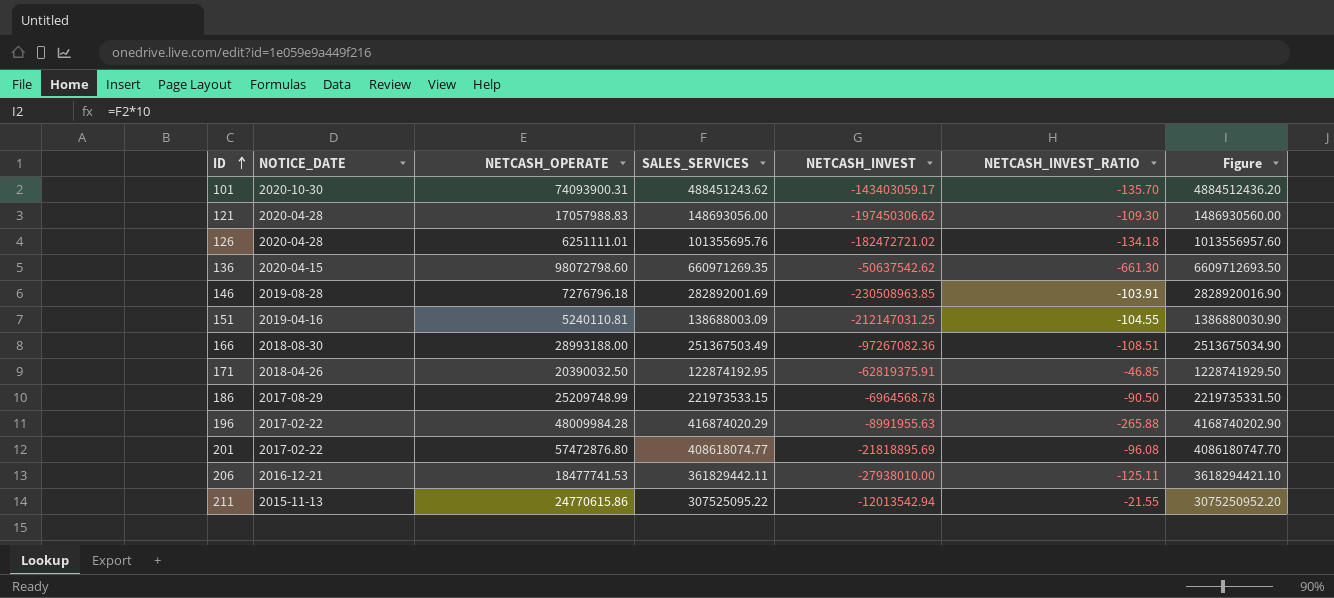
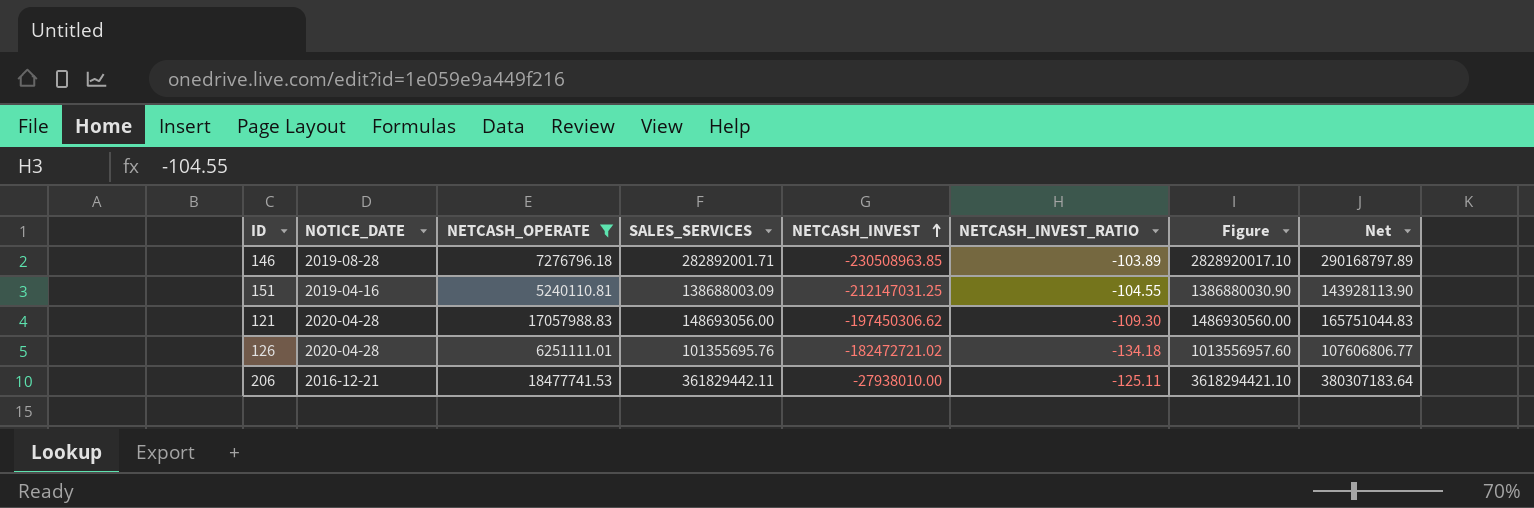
filter: none -> NETCASH_OPERATE <= 18477741.53
row order: ID ascending -> NETCASH_INVEST ascending
column Net | formula: none -> [NETCASH_OPERATE] + [SALES_SERVICES]
146 | SALES_SERVICES: 282892001.69 -> 282892001.71
146 | NETCASH_INVEST_RATIO: -103.91 -> -103.89
146 | Figure: 2828920016.90 -> 2828920017.10

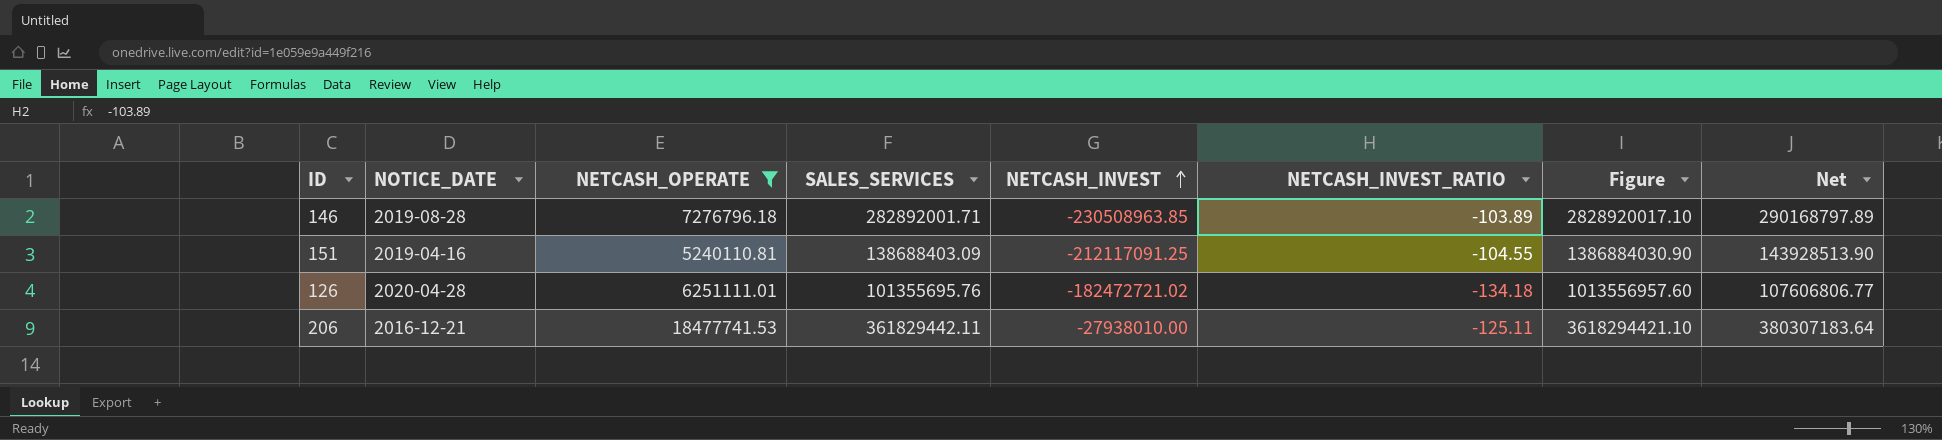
row 121: 2020-04-28 | 17057988.83 | 148693056.00 | -197450306.62 | -109.30 | 1486930560.00 | 165751044.83 -> none
151 | SALES_SERVICES: 138688003.09 -> 138688403.09
151 | NETCASH_INVEST: -212147031.25 -> -212117091.25
151 | Figure: 1386880030.90 -> 1386884030.90
151 | Net: 143928113.90 -> 143928513.90

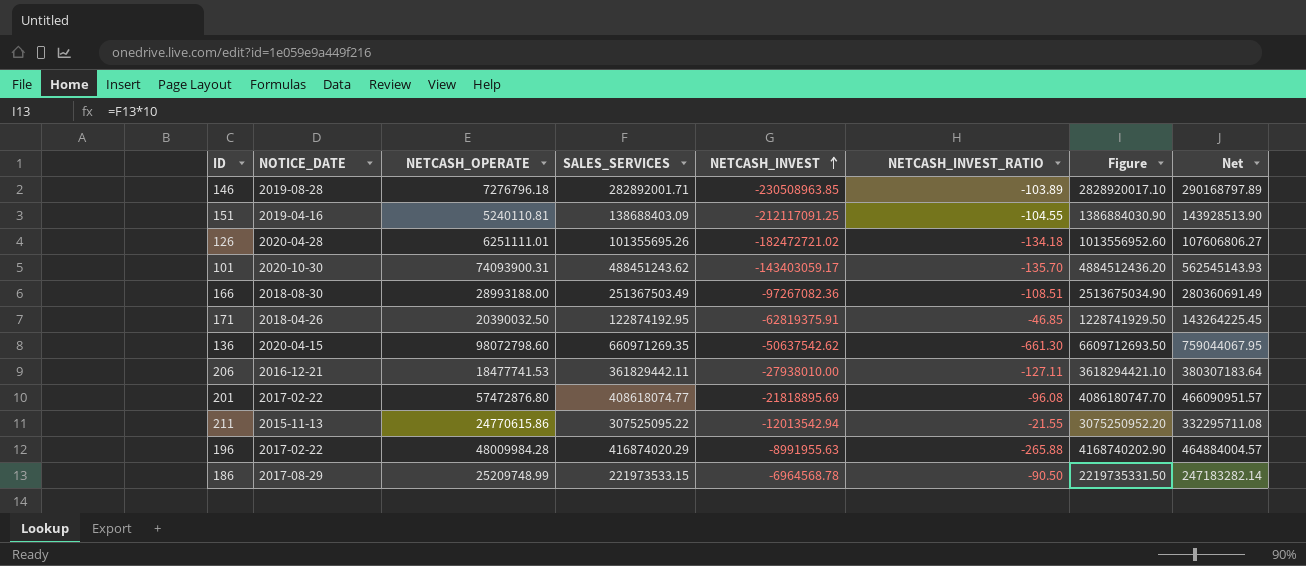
filter: NETCASH_OPERATE <= 18477741.53 -> none
126 | SALES_SERVICES: 101355695.76 -> 101355695.26
126 | Figure: 1013556957.60 -> 1013556952.60
126 | Net: 107606806.77 -> 107606806.27
206 | NETCASH_INVEST_RATIO: -125.11 -> -127.11

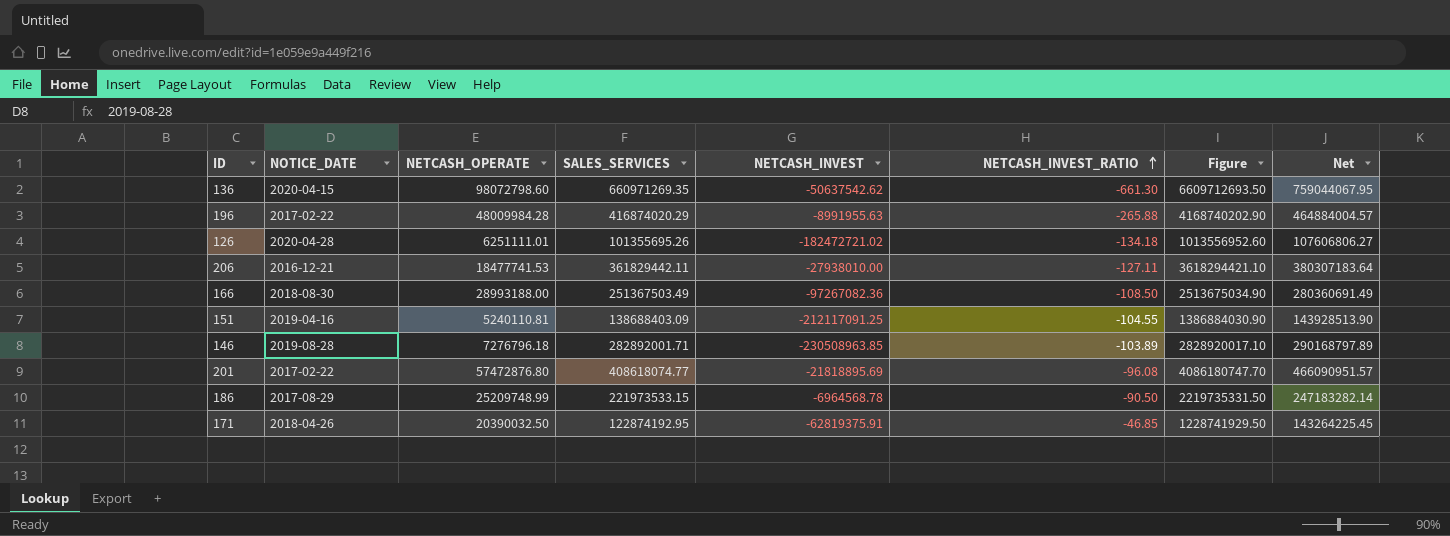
row order: NETCASH_INVEST ascending -> NETCASH_INVEST_RATIO ascending
row 101: 2020-10-30 | 74093900.31 | 488451243.62 | -143403059.17 | -135.70 | 4884512436.20 | 562545143.93 -> none
row 211: 2015-11-13 | 24770615.86 | 307525095.22 | -12013542.94 | -21.55 | 3075250952.20 | 332295711.08 -> none
166 | NETCASH_INVEST_RATIO: -108.51 -> -108.50

